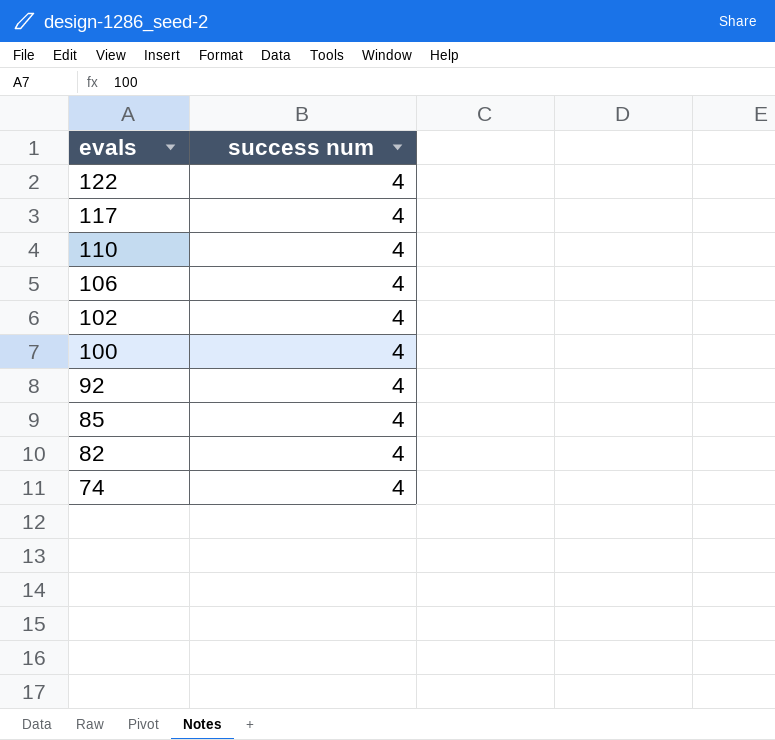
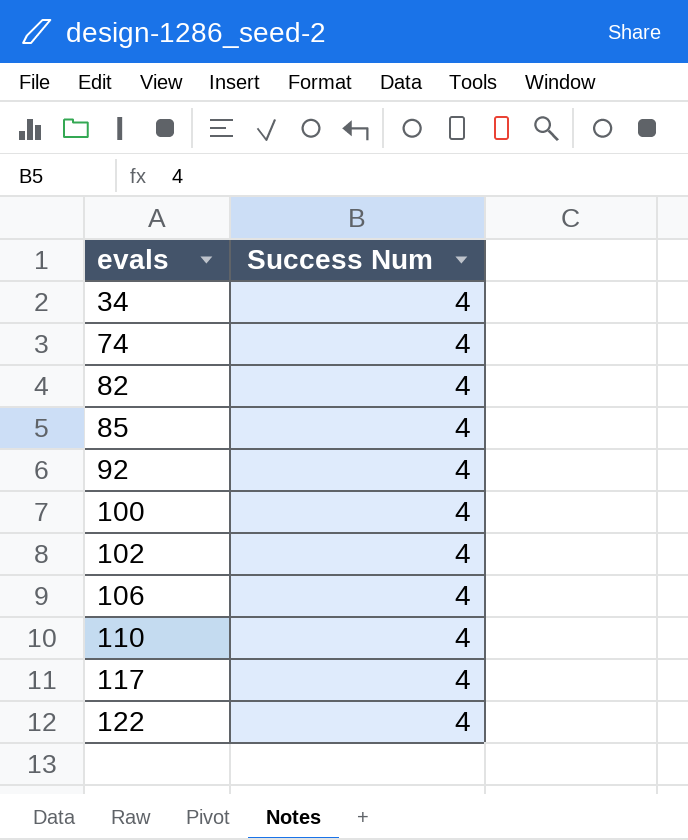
row order: evals descending -> evals ascending
column name: success num -> Success Num
row 34: none -> 4

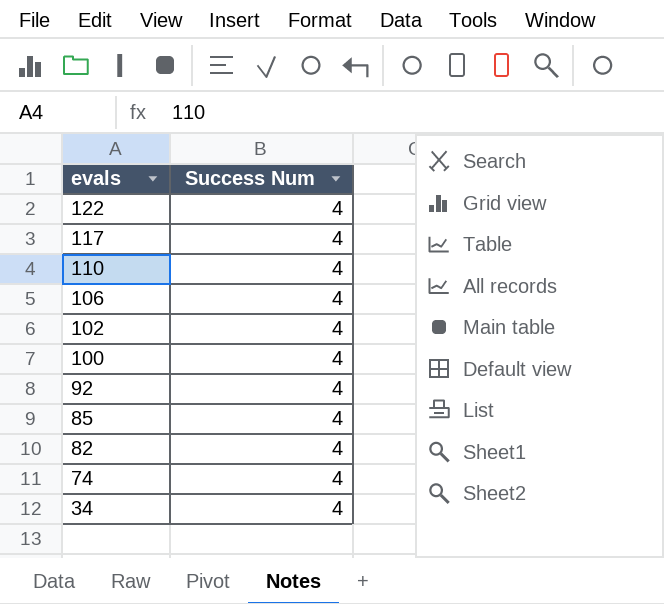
row order: evals ascending -> evals descending

